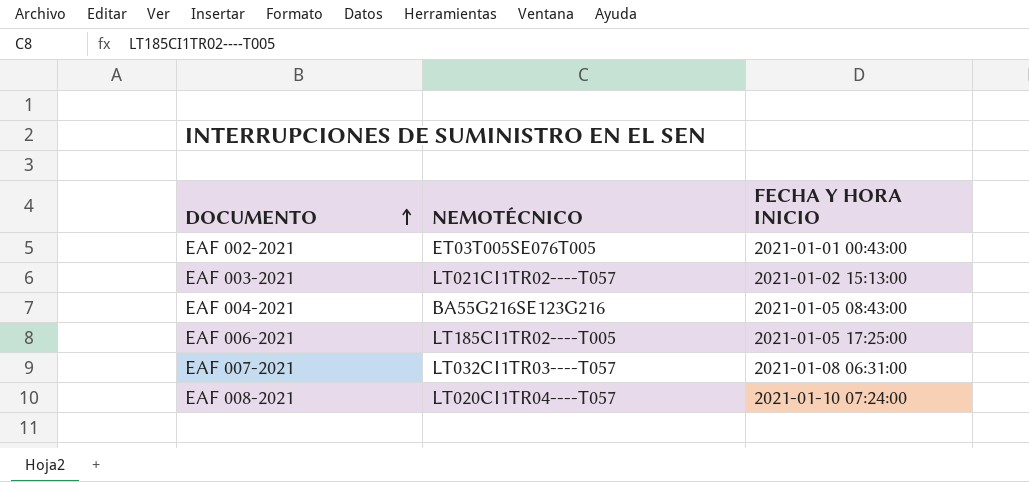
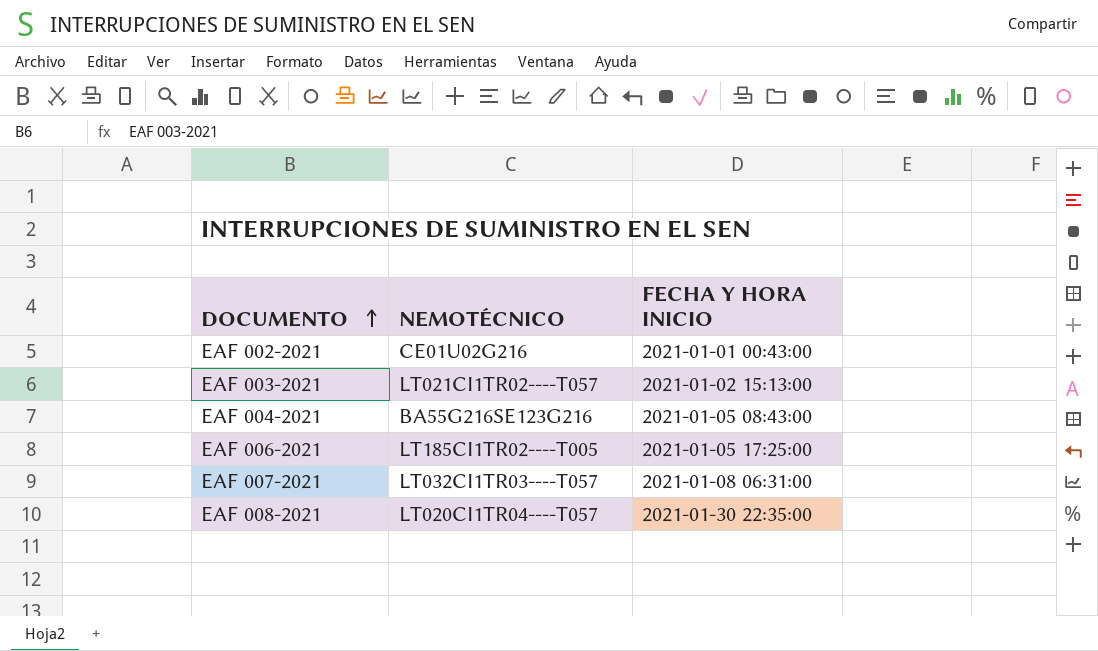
EAF 002-2021 | NEMOTÉCNICO: ET03T005SE076T005 -> CE01U02G216
EAF 008-2021 | FECHA Y HORA INICIO: 2021-01-10 07:24:00 -> 2021-01-30 22:35:00

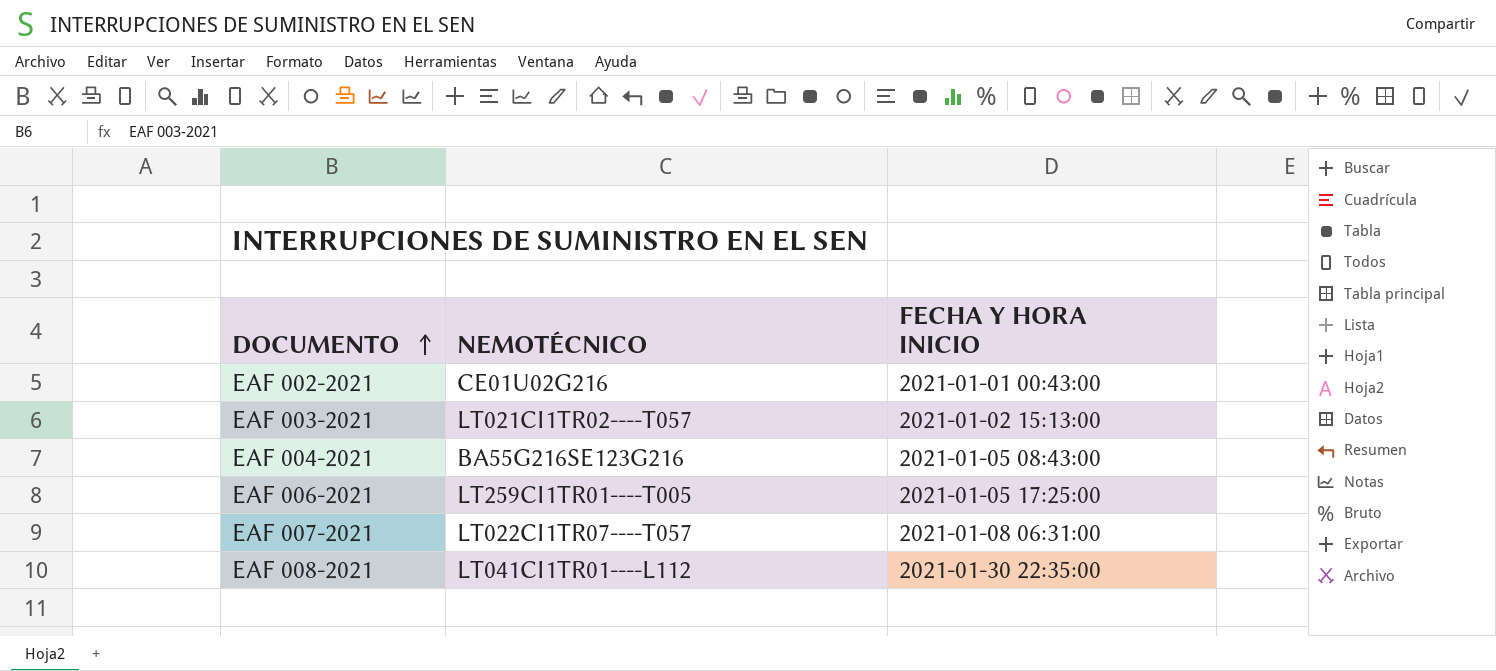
EAF 006-2021 | NEMOTÉCNICO: LT185CI1TR02----T005 -> LT259CI1TR01----T005
EAF 007-2021 | NEMOTÉCNICO: LT032CI1TR03----T057 -> LT022CI1TR07----T057
EAF 008-2021 | NEMOTÉCNICO: LT020CI1TR04----T057 -> LT041CI1TR01----L112

